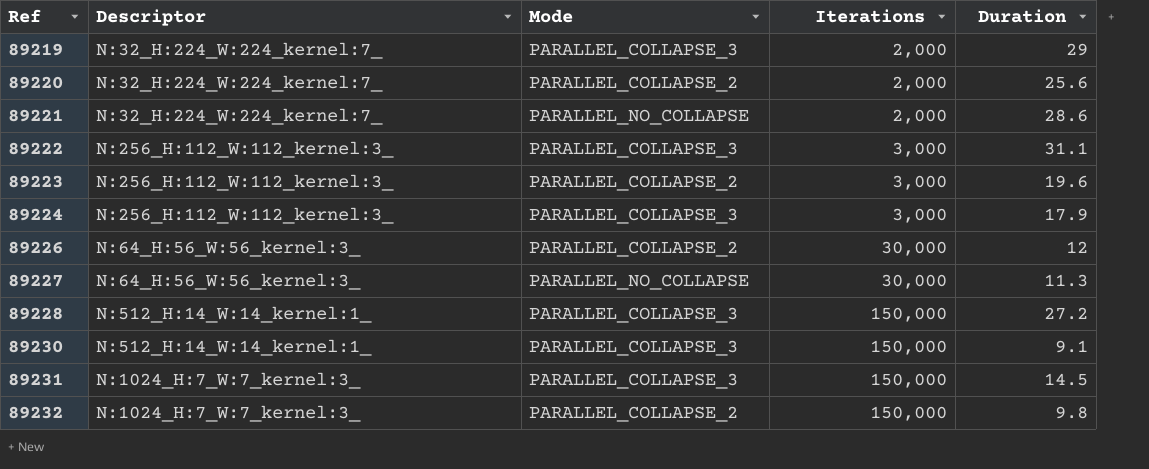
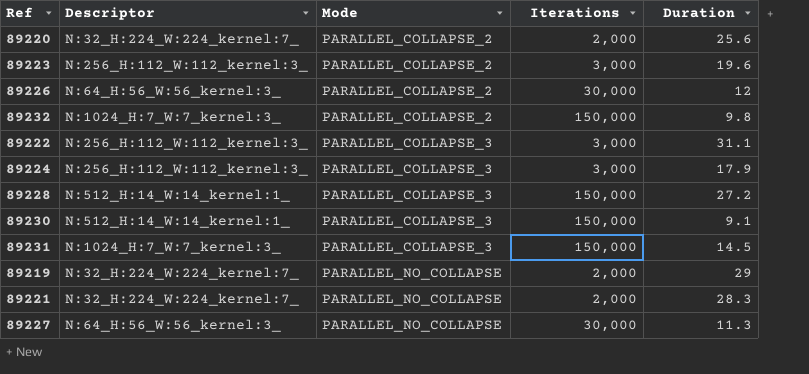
row order: Ref ascending -> Mode ascending
89219 | Mode: PARALLEL_COLLAPSE_3 -> PARALLEL_NO_COLLAPSE
89221 | Duration: 28.6 -> 28.3

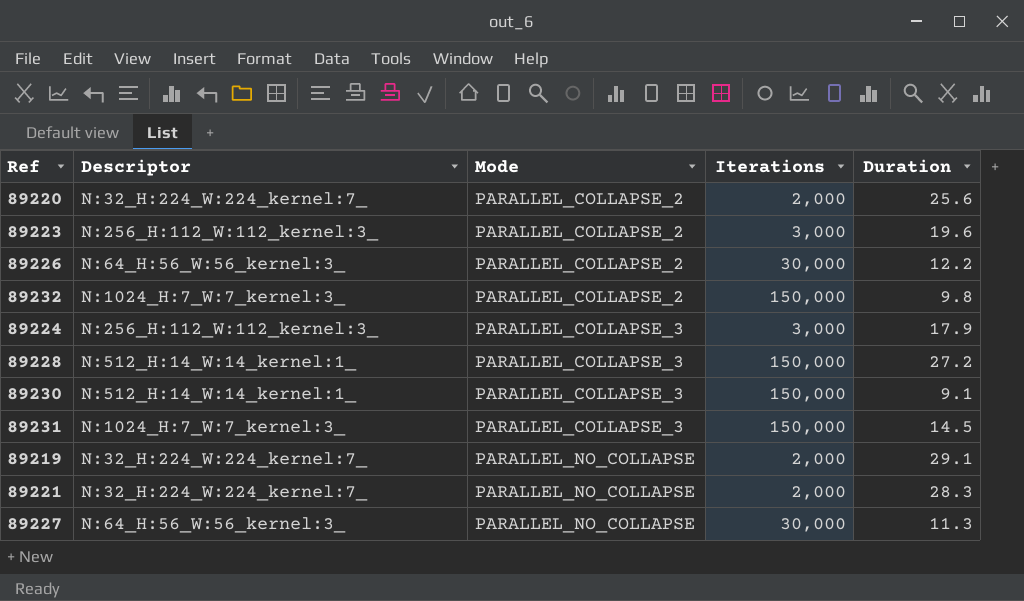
row 89222: N:256_H:112_W:112_kernel:3_ | PARALLEL_COLLAPSE_3 | 3,000 | 31.1 -> none
89226 | Duration: 12 -> 12.2
89219 | Duration: 29 -> 29.1

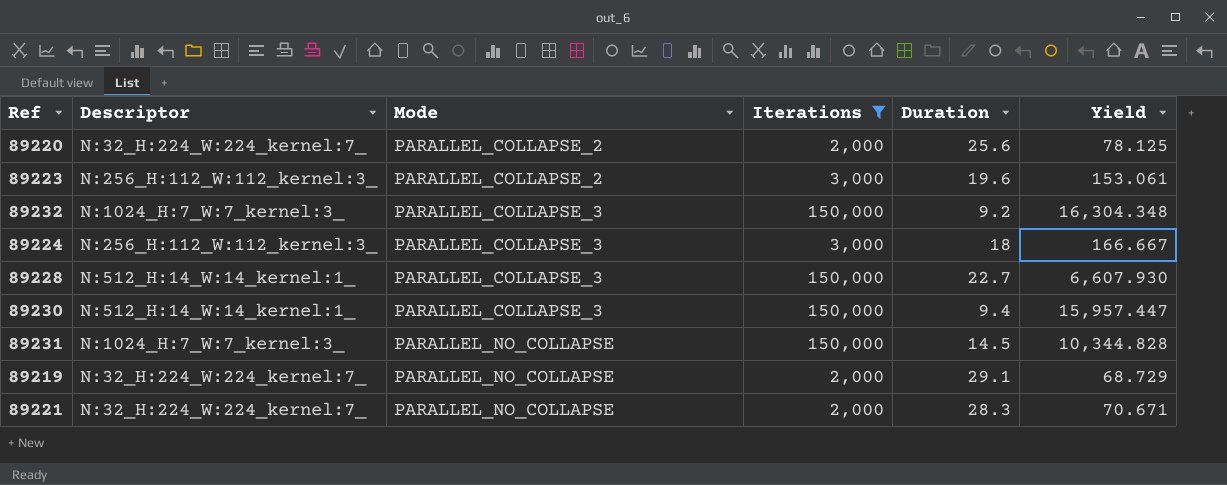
filter: none -> Iterations != 30,000
column Yield | formula: none -> [Iterations] / [Duration]
89232 | Mode: PARALLEL_COLLAPSE_2 -> PARALLEL_COLLAPSE_3
89232 | Duration: 9.8 -> 9.2
89224 | Duration: 17.9 -> 18
89228 | Duration: 27.2 -> 22.7
89230 | Duration: 9.1 -> 9.4
89231 | Mode: PARALLEL_COLLAPSE_3 -> PARALLEL_NO_COLLAPSE

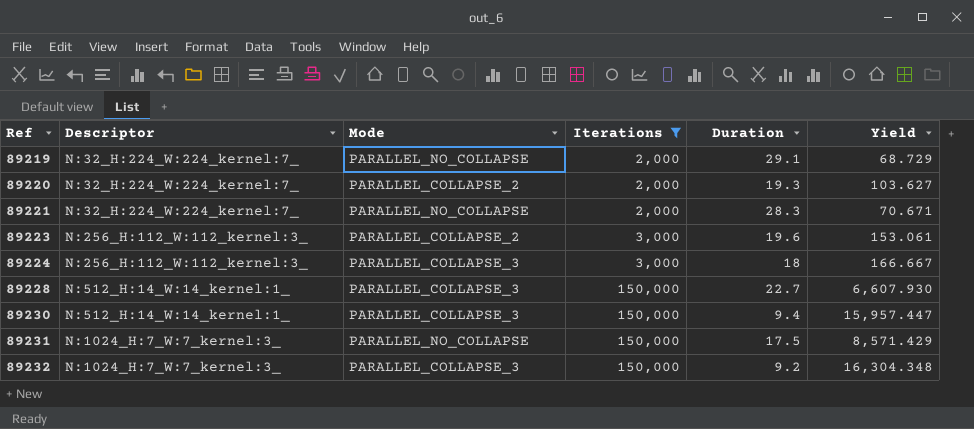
row order: Mode ascending -> Ref ascending
89220 | Duration: 25.6 -> 19.3
89220 | Yield: 78.125 -> 103.627
89231 | Duration: 14.5 -> 17.5
89231 | Yield: 10,344.828 -> 8,571.429

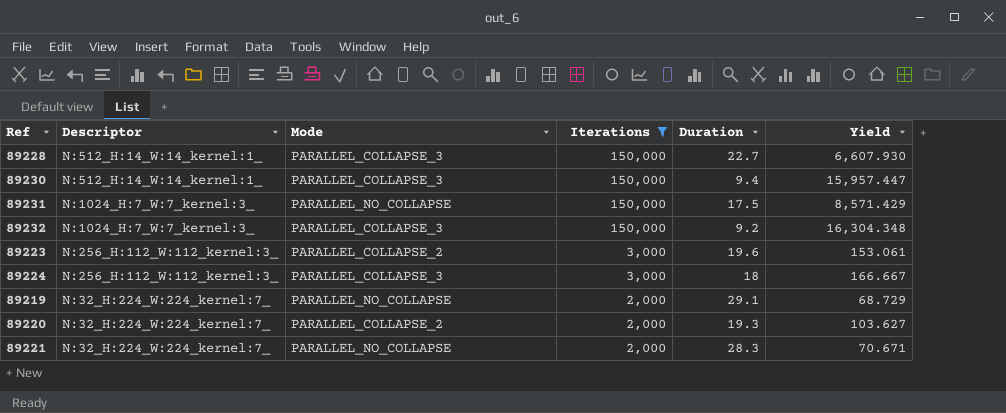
row order: Ref ascending -> Iterations descending

